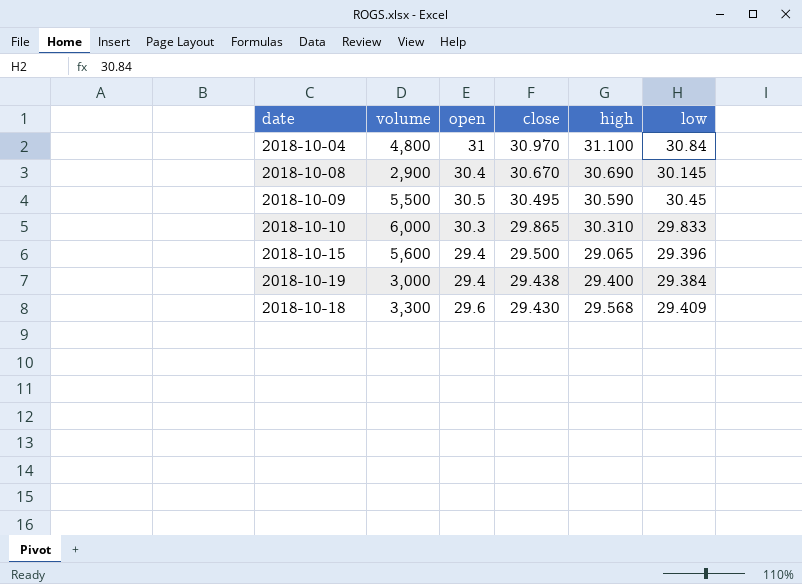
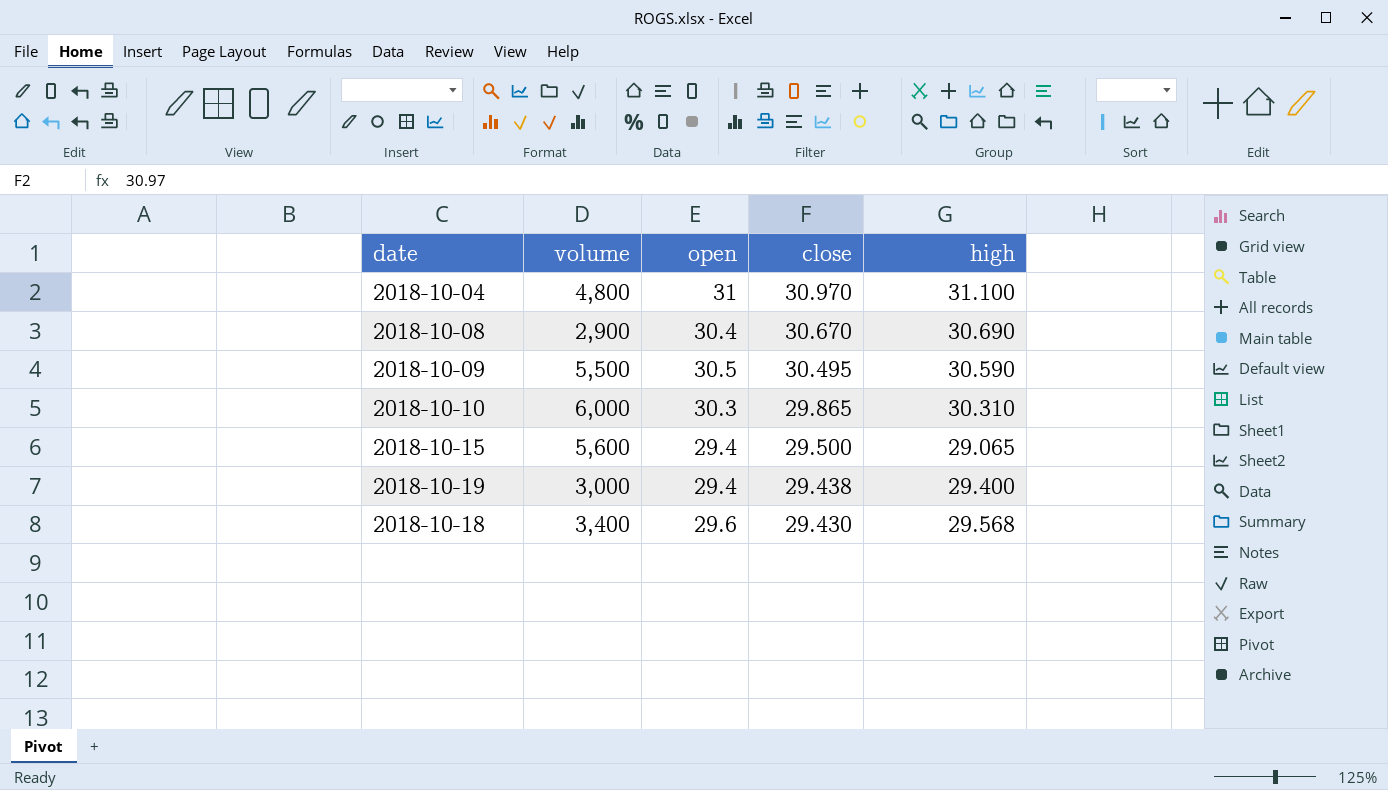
column low | position: 6 -> none
2018-10-18 | volume: 3,300 -> 3,400

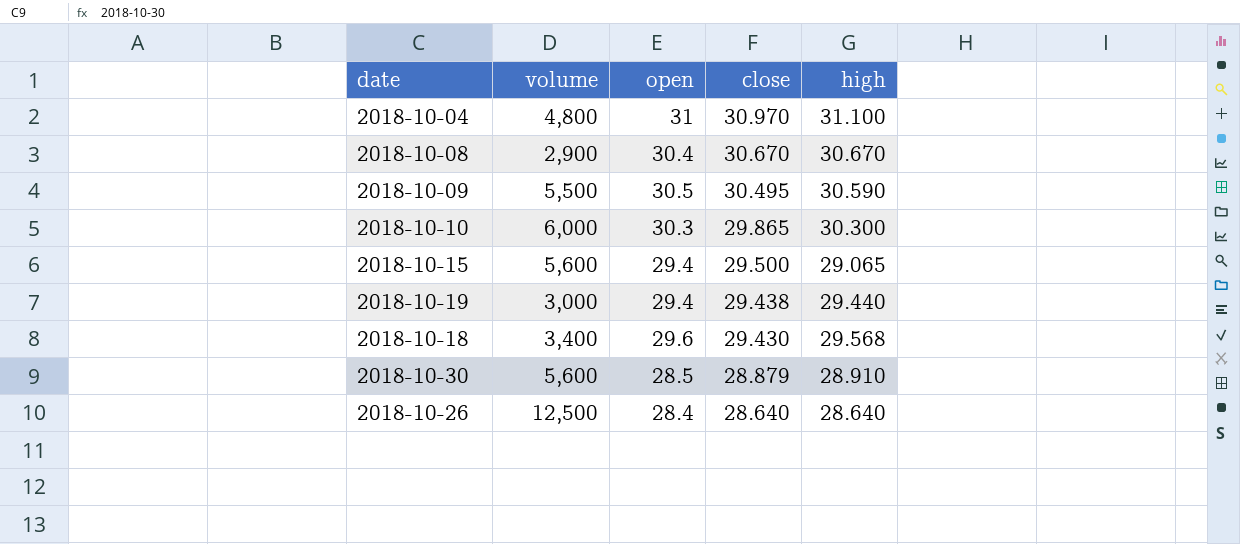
2018-10-08 | high: 30.690 -> 30.670
2018-10-10 | high: 30.310 -> 30.300
2018-10-19 | high: 29.400 -> 29.440
row 2018-10-30: none -> 5,600 | 28.5 | 28.879 | 28.910
row 2018-10-26: none -> 12,500 | 28.4 | 28.640 | 28.640

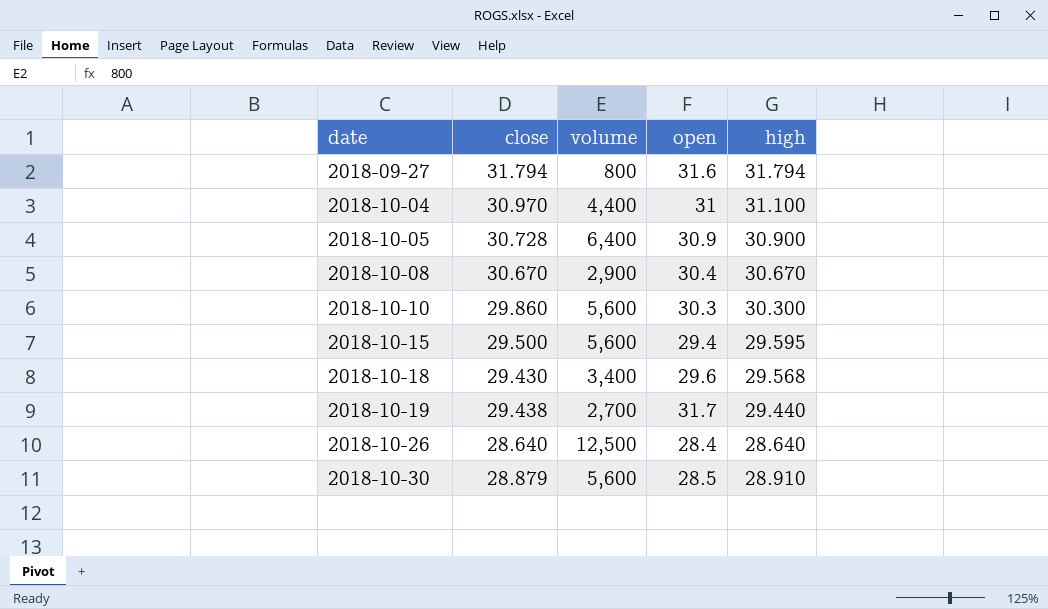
row order: close descending -> date ascending
column close | position: 4 -> 2
row 2018-10-09: 5,500 | 30.5 | 30.495 | 30.590 -> none
row 2018-09-27: none -> 31.794 | 800 | 31.6 | 31.794
2018-10-04 | volume: 4,800 -> 4,400
row 2018-10-05: none -> 30.728 | 6,400 | 30.9 | 30.900
2018-10-10 | close: 29.865 -> 29.860
2018-10-10 | volume: 6,000 -> 5,600
2018-10-15 | high: 29.065 -> 29.595
2018-10-19 | volume: 3,000 -> 2,700
2018-10-19 | open: 29.4 -> 31.7

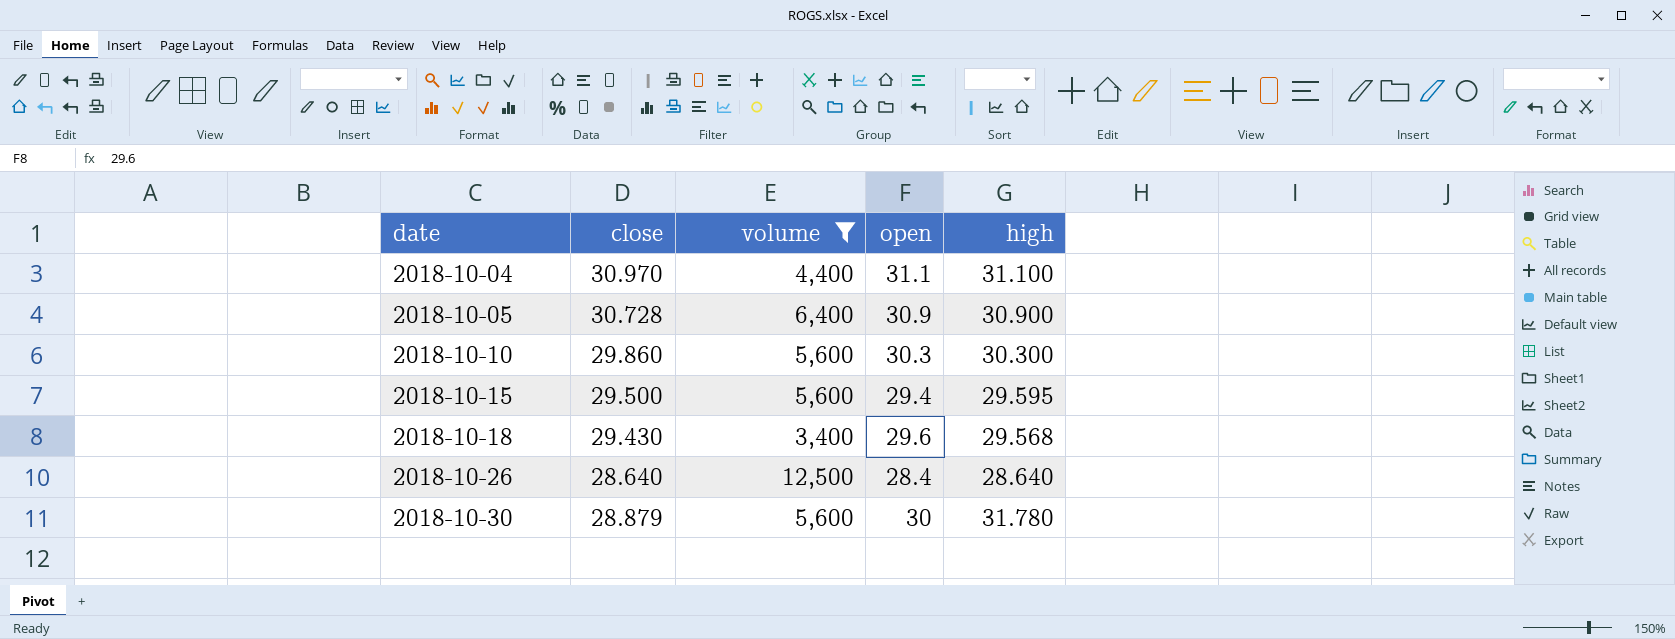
filter: none -> volume >= 3,400
2018-10-04 | open: 31 -> 31.1
2018-10-30 | open: 28.5 -> 30
2018-10-30 | high: 28.910 -> 31.780

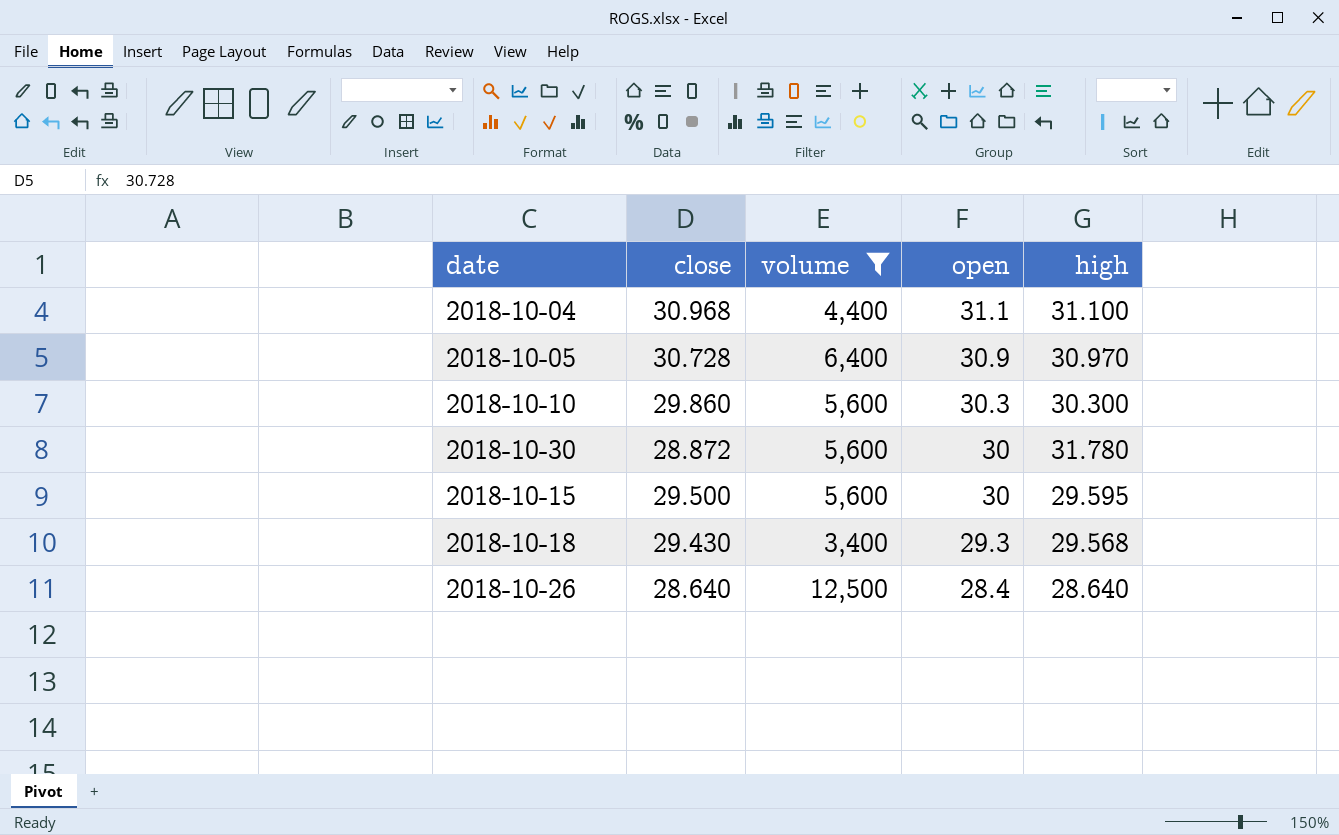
row order: date ascending -> open descending
2018-10-04 | close: 30.970 -> 30.968
2018-10-05 | high: 30.900 -> 30.970
2018-10-30 | close: 28.879 -> 28.872
2018-10-15 | open: 29.4 -> 30
2018-10-18 | open: 29.6 -> 29.3

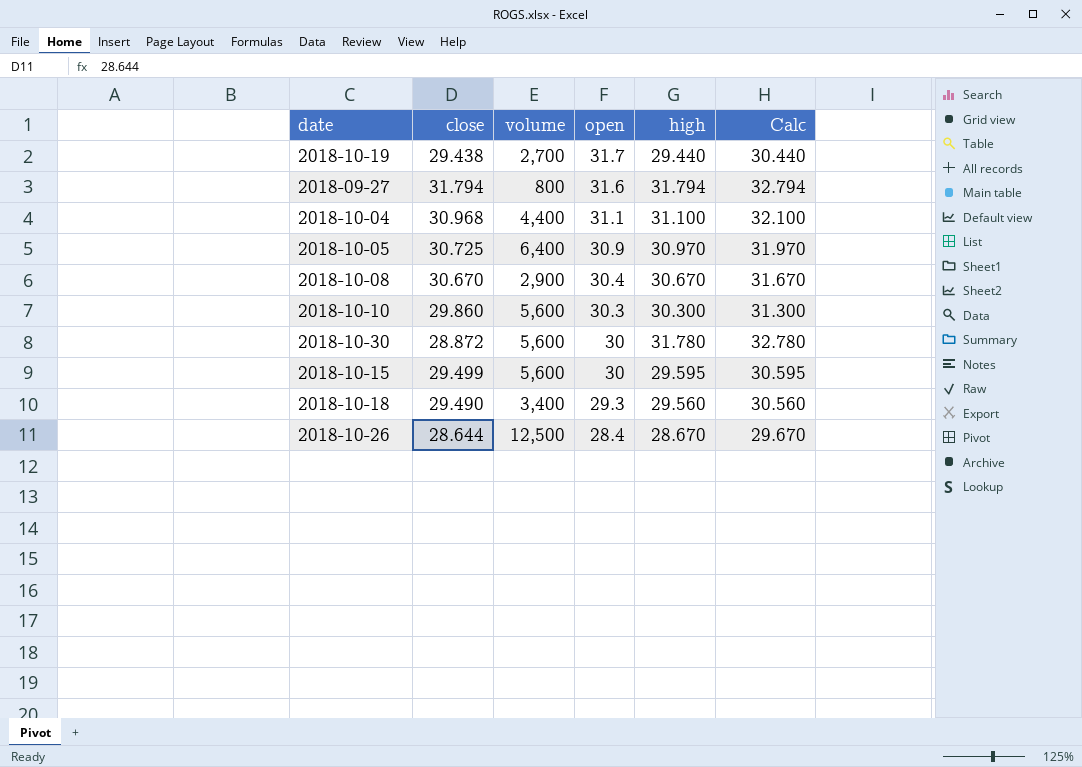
filter: volume >= 3,400 -> none
column Calc | formula: none -> [high] + 1
2018-10-05 | close: 30.728 -> 30.725
2018-10-15 | close: 29.500 -> 29.499
2018-10-18 | close: 29.430 -> 29.490
2018-10-18 | high: 29.568 -> 29.560
2018-10-26 | close: 28.640 -> 28.644
2018-10-26 | high: 28.640 -> 28.670

